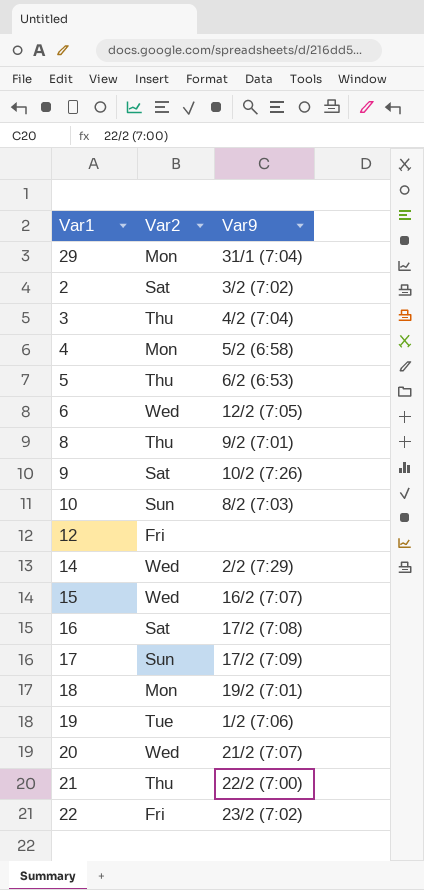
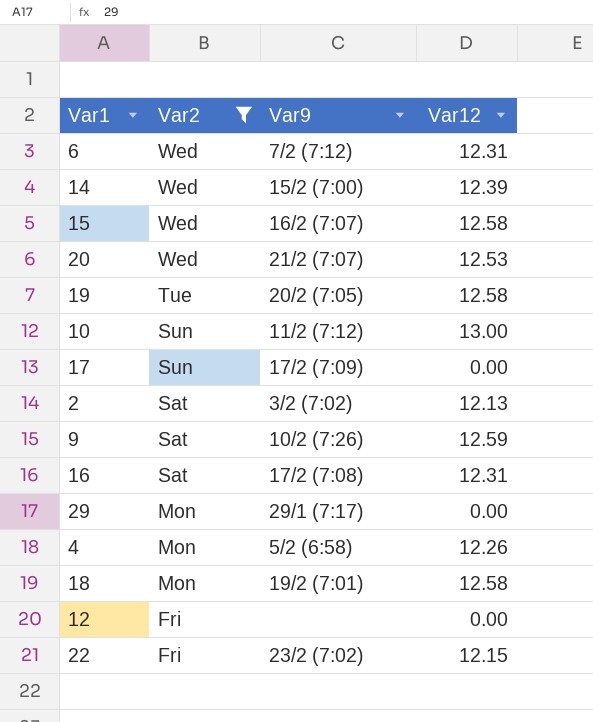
filter: none -> Var2 != Thu
row order: none -> Var2 descending
column Var12 | position: none -> 4
6 | Var9: 12/2 (7:05) -> 7/2 (7:12)
14 | Var9: 2/2 (7:29) -> 15/2 (7:00)
19 | Var9: 1/2 (7:06) -> 20/2 (7:05)
10 | Var9: 8/2 (7:03) -> 11/2 (7:12)
29 | Var9: 31/1 (7:04) -> 29/1 (7:17)

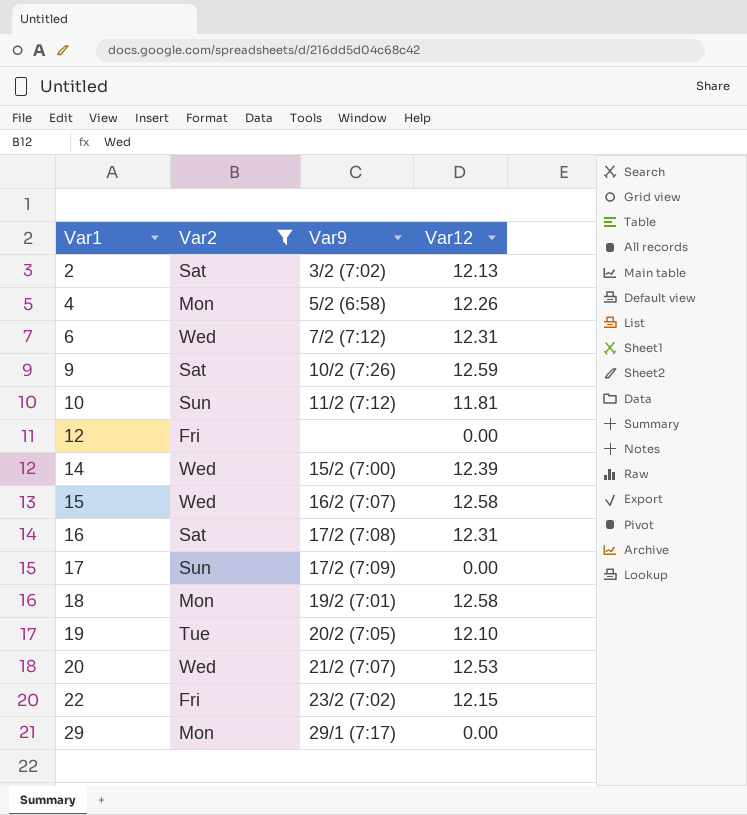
row order: Var2 descending -> Var1 ascending
10 | Var12: 13.00 -> 11.81
19 | Var12: 12.58 -> 12.10

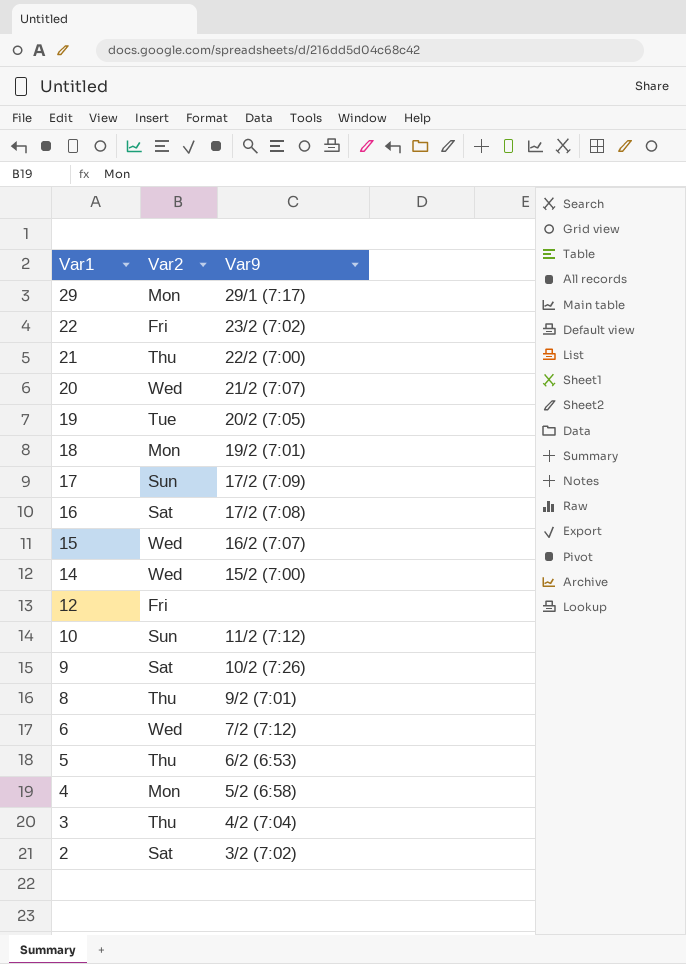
filter: Var2 != Thu -> none
row order: Var1 ascending -> Var1 descending
column Var12 | position: 4 -> none

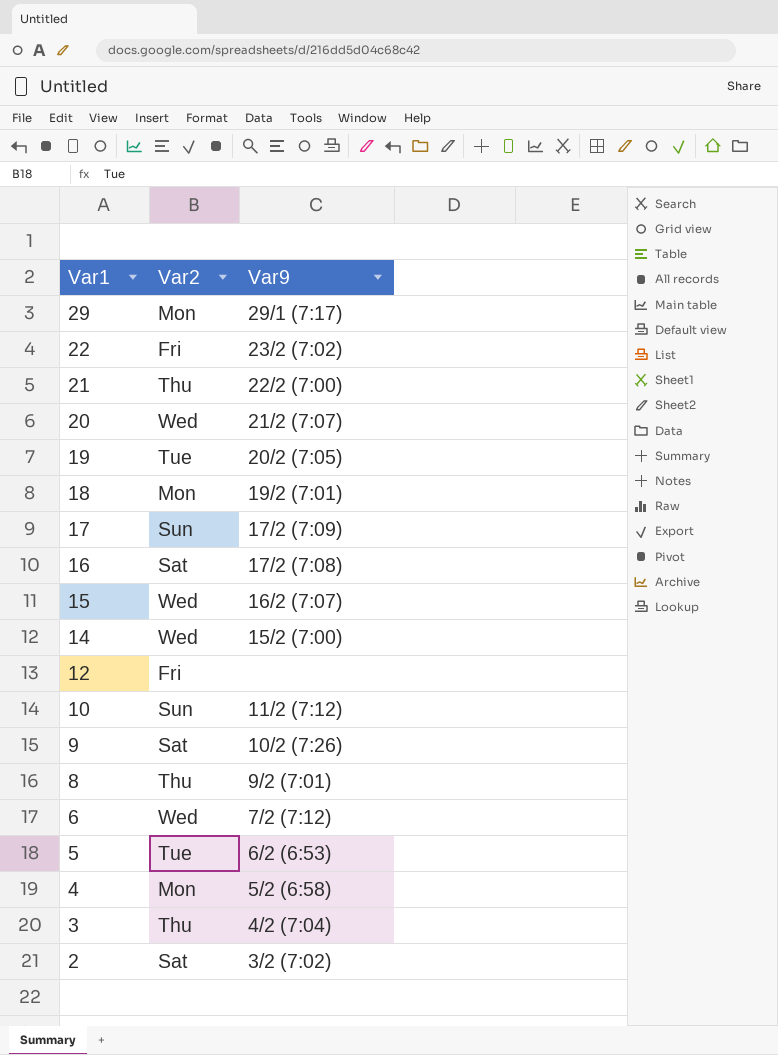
5 | Var2: Thu -> Tue

